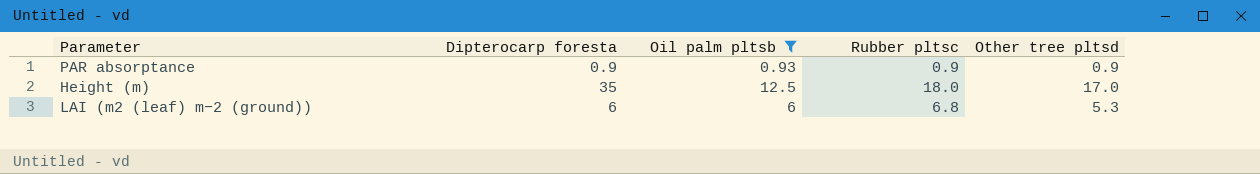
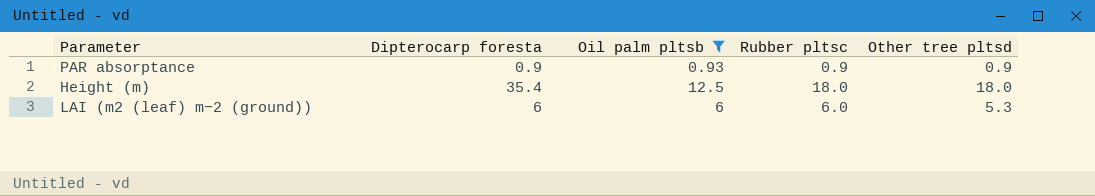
Height (m) | Dipterocarp foresta: 35 -> 35.4
Height (m) | Other tree pltsd: 17.0 -> 18.0
LAI (m2 (leaf) m−2 (ground)) | Rubber pltsc: 6.8 -> 6.0

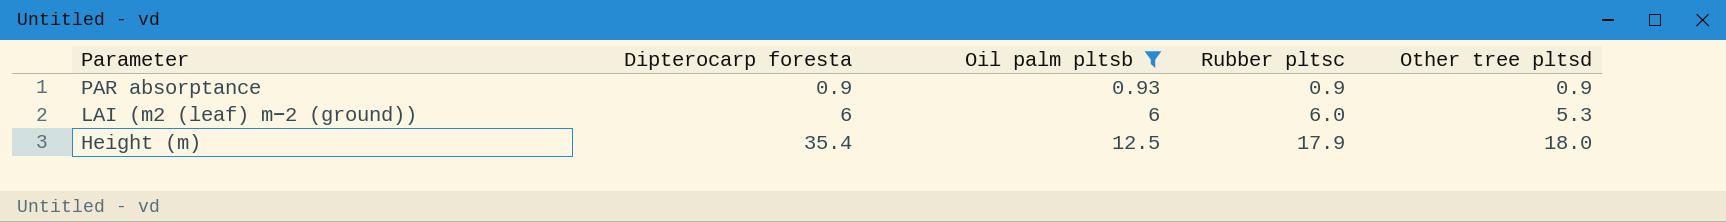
row order: none -> Parameter descending
Height (m) | Rubber pltsc: 18.0 -> 17.9

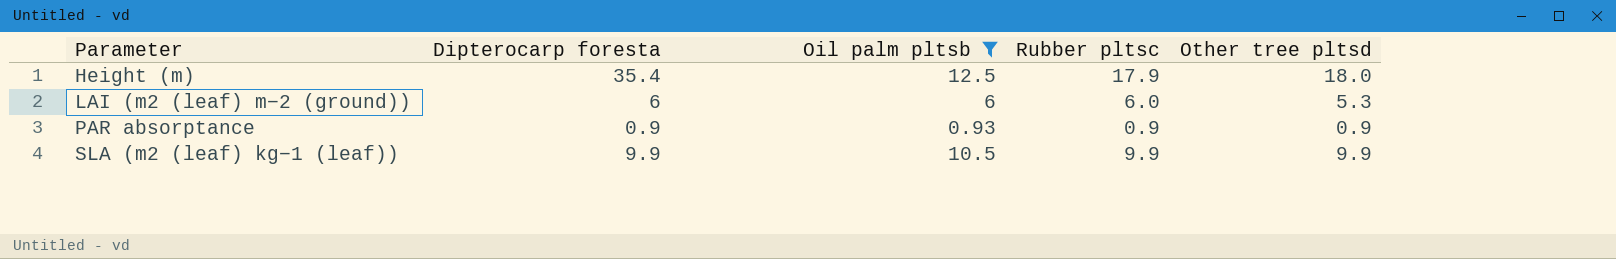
row order: Parameter descending -> Parameter ascending
row SLA (m2 (leaf) kg−1 (leaf)): none -> 9.9 | 10.5 | 9.9 | 9.9

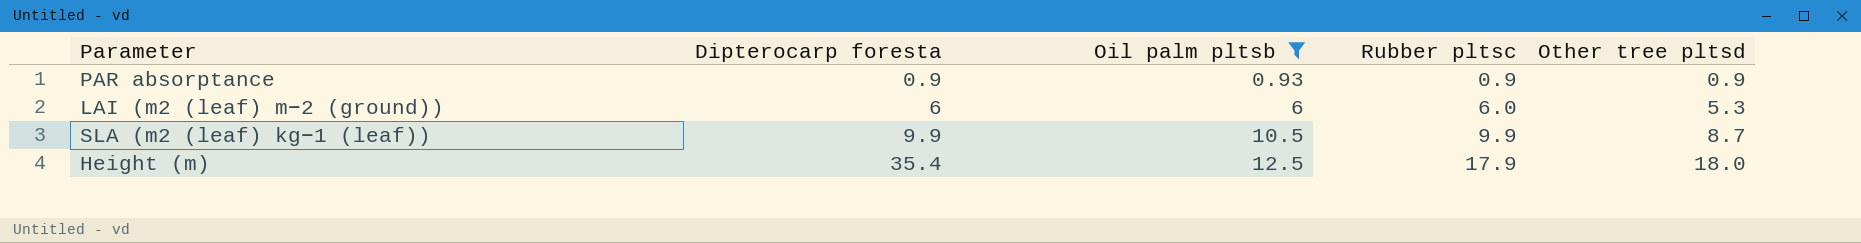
row order: Parameter ascending -> Dipterocarp foresta ascending
SLA (m2 (leaf) kg−1 (leaf)) | Other tree pltsd: 9.9 -> 8.7

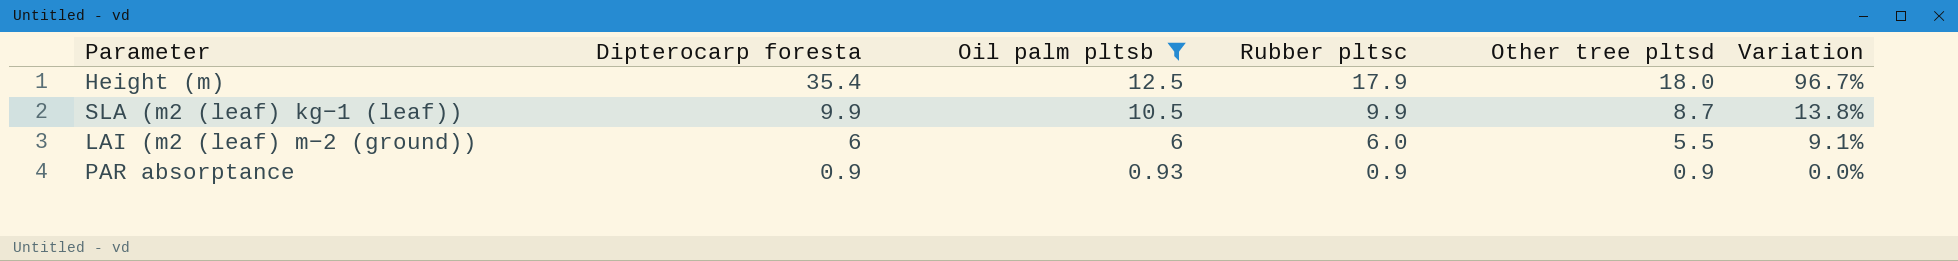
row order: Dipterocarp foresta ascending -> Dipterocarp foresta descending
column Variation | formula: none -> ([Dipterocarp foresta] - [Other tree pltsd]) / [Other tree pltsd]
LAI (m2 (leaf) m−2 (ground)) | Other tree pltsd: 5.3 -> 5.5

